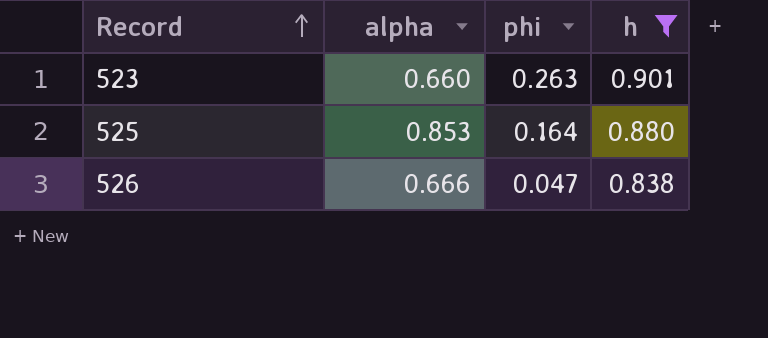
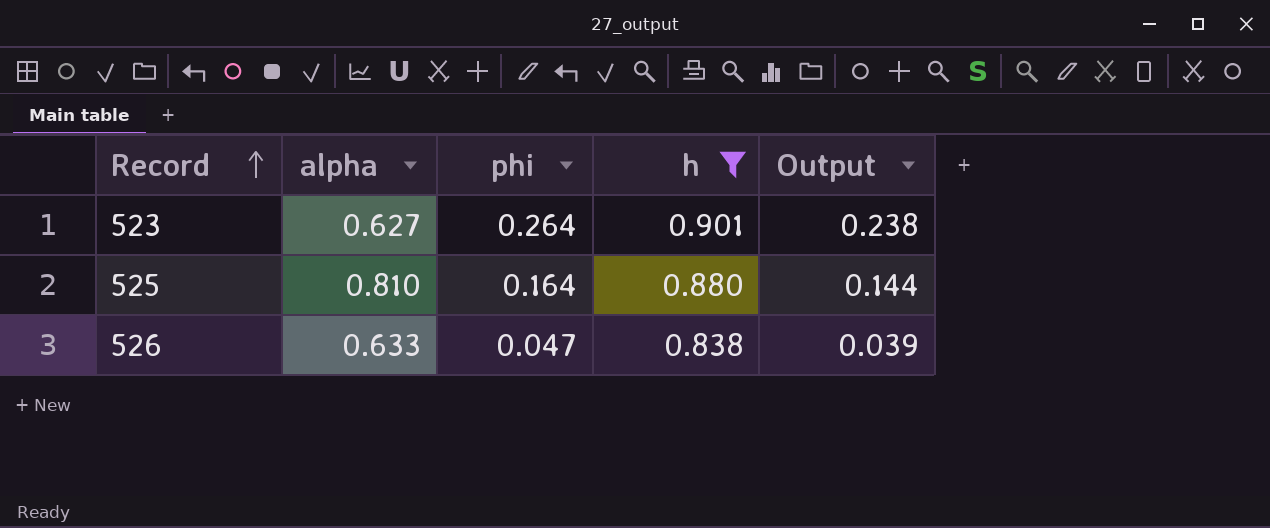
column Output | formula: none -> [phi] * [h]
523 | alpha: 0.660 -> 0.627
523 | phi: 0.263 -> 0.264
525 | alpha: 0.853 -> 0.810
526 | alpha: 0.666 -> 0.633

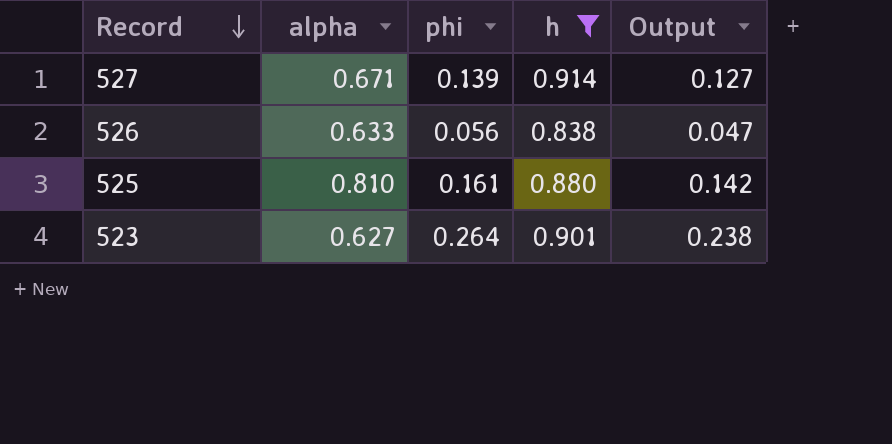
row order: Record ascending -> Record descending
row 527: none -> 0.671 | 0.139 | 0.914 | 0.127
526 | phi: 0.047 -> 0.056
526 | Output: 0.039 -> 0.047
525 | phi: 0.164 -> 0.161
525 | Output: 0.144 -> 0.142

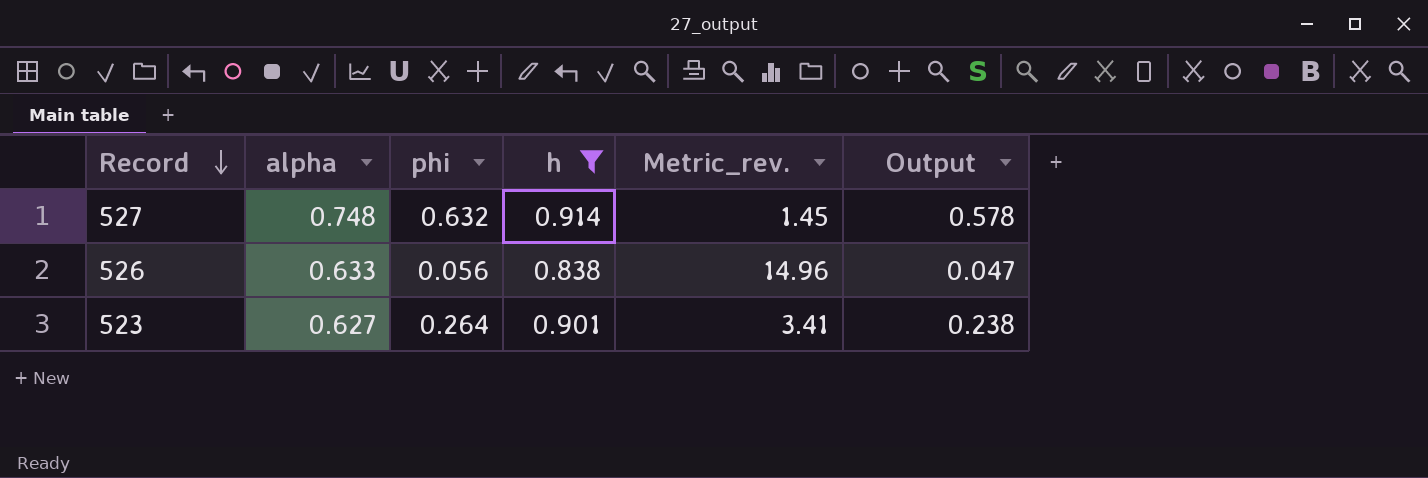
column Metric_rev. | formula: none -> [h] / [phi]
row 525: 0.810 | 0.161 | 0.880 | 0.142 -> none
527 | alpha: 0.671 -> 0.748
527 | phi: 0.139 -> 0.632
527 | Output: 0.127 -> 0.578

